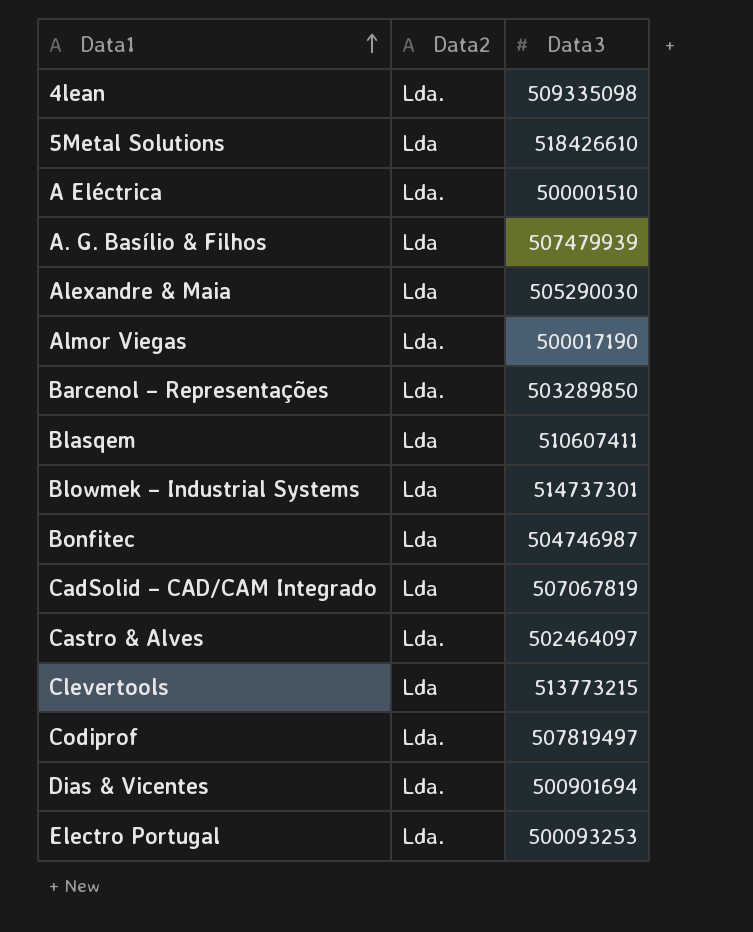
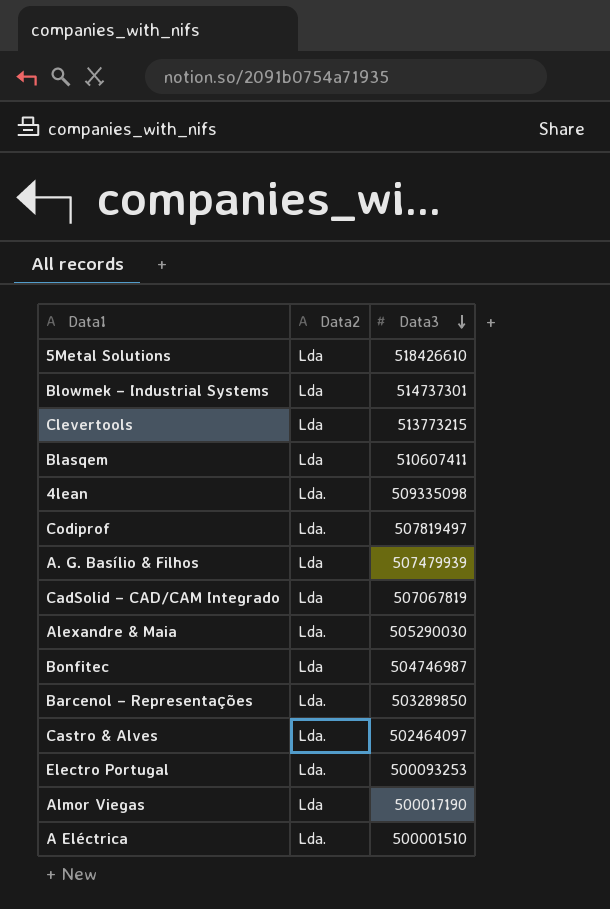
row order: Data1 ascending -> Data3 descending
row Dias & Vicentes: Lda. | 500901694 -> none
Alexandre & Maia | Data2: Lda -> Lda.
Almor Viegas | Data2: Lda. -> Lda

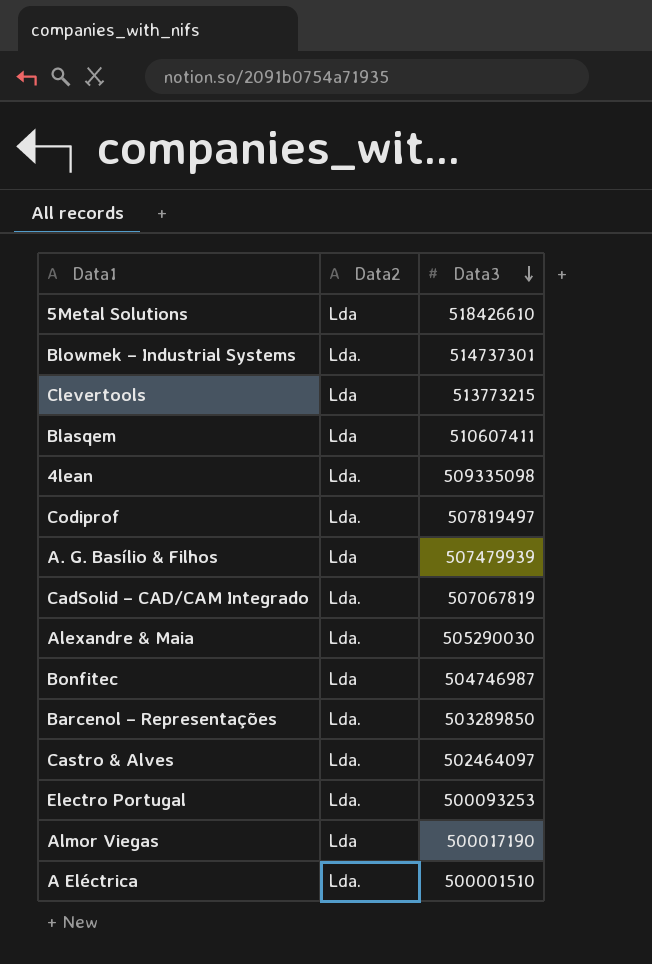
Blowmek – Industrial Systems | Data2: Lda -> Lda.
CadSolid – CAD/CAM Integrado | Data2: Lda -> Lda.

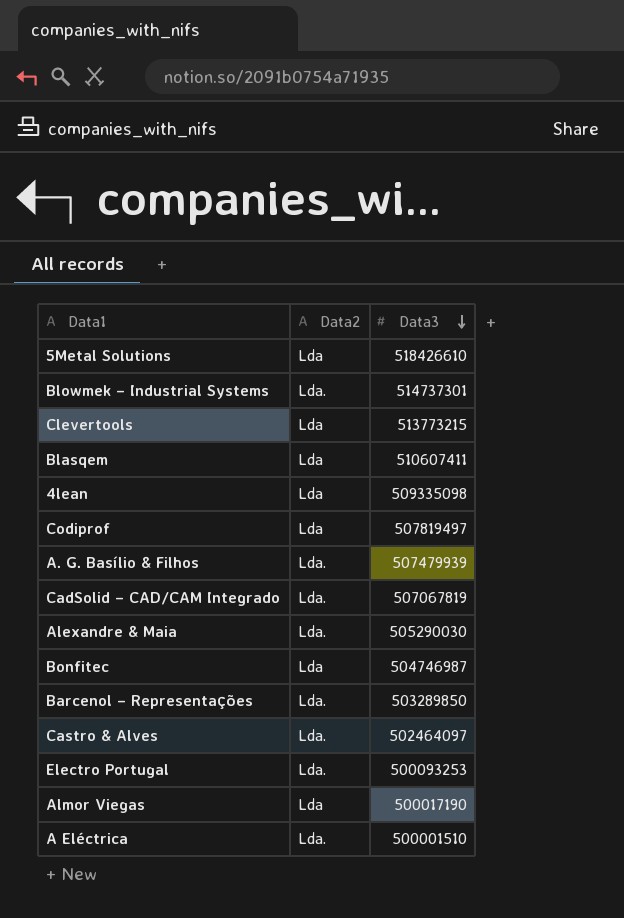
4lean | Data2: Lda. -> Lda
Codiprof | Data2: Lda. -> Lda
A. G. Basílio & Filhos | Data2: Lda -> Lda.

